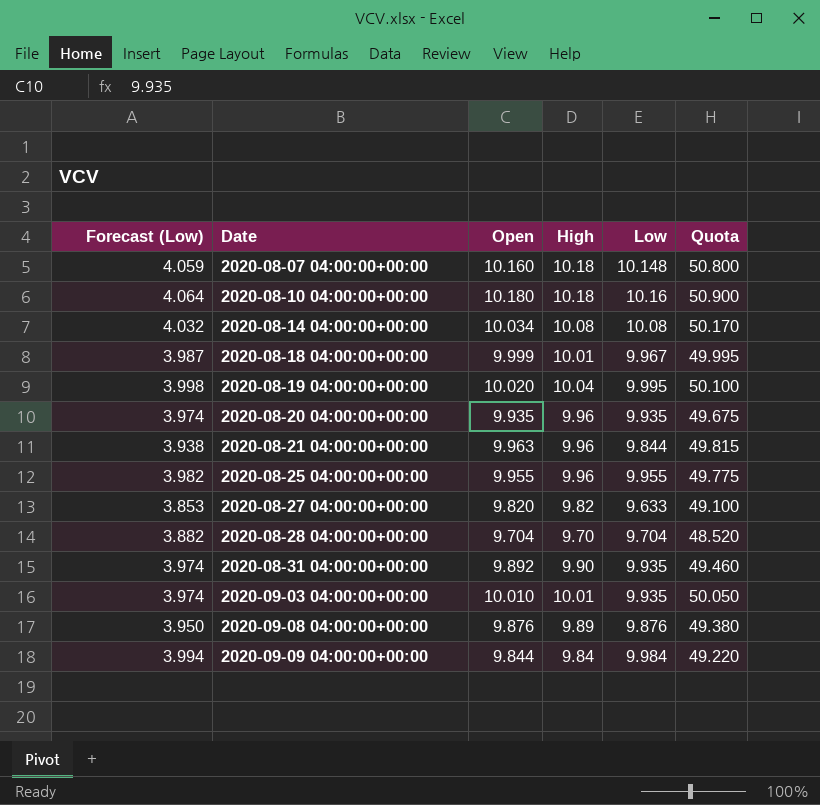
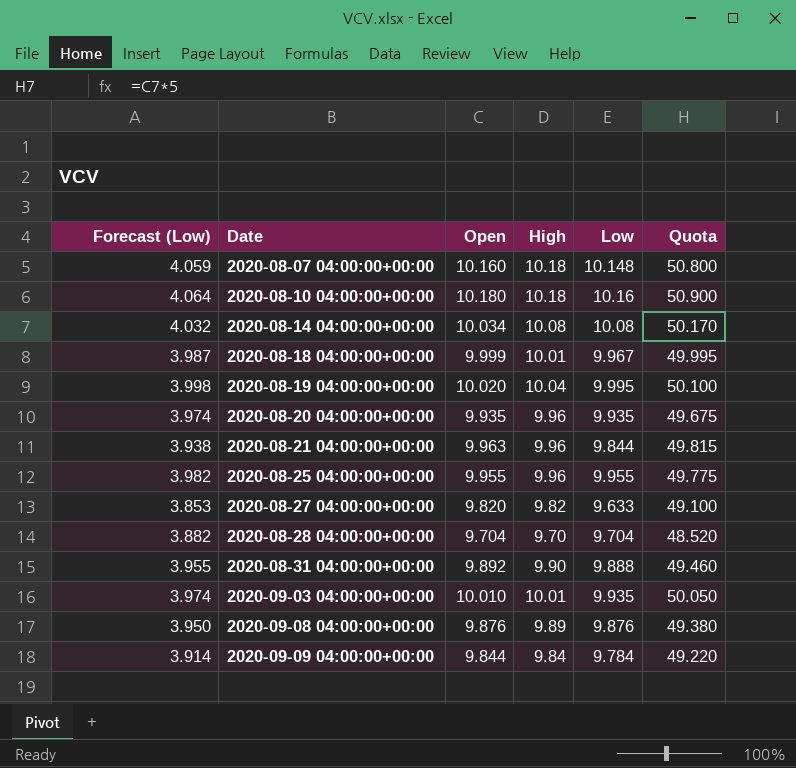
2020-08-31 04:00:00+00:00 | Forecast (Low): 3.974 -> 3.955
2020-08-31 04:00:00+00:00 | Low: 9.935 -> 9.888
2020-09-09 04:00:00+00:00 | Forecast (Low): 3.994 -> 3.914
2020-09-09 04:00:00+00:00 | Low: 9.984 -> 9.784

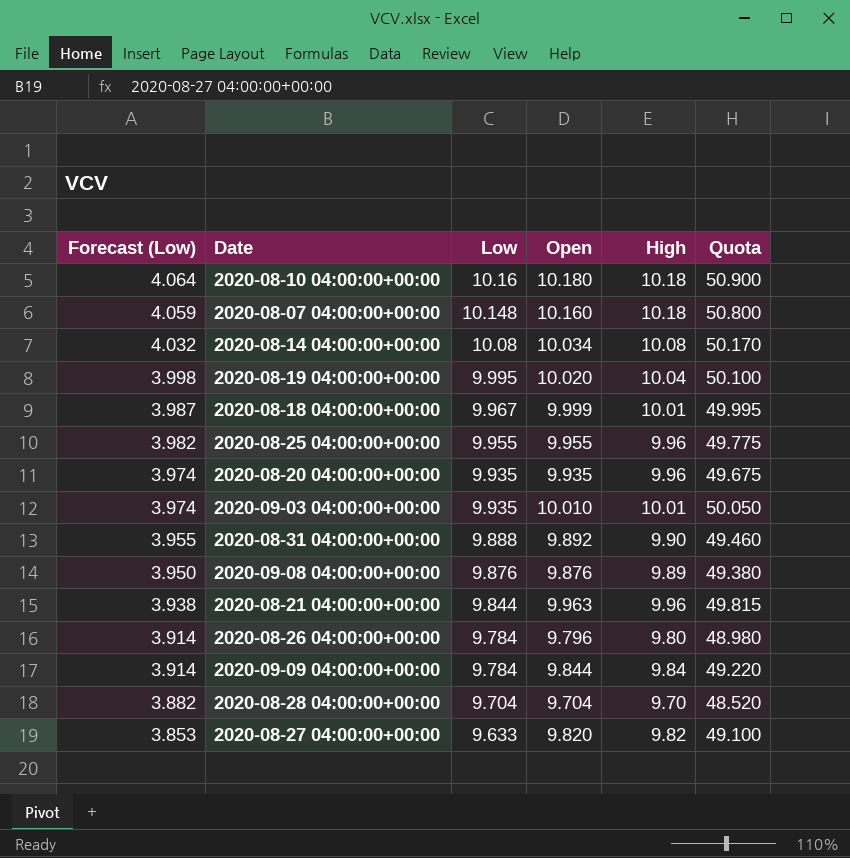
row order: Date ascending -> Forecast (Low) descending
column Low | position: 5 -> 3
row 2020-08-26 04:00:00+00:00: none -> 3.914 | 9.784 | 9.796 | 9.80 | 48.980

